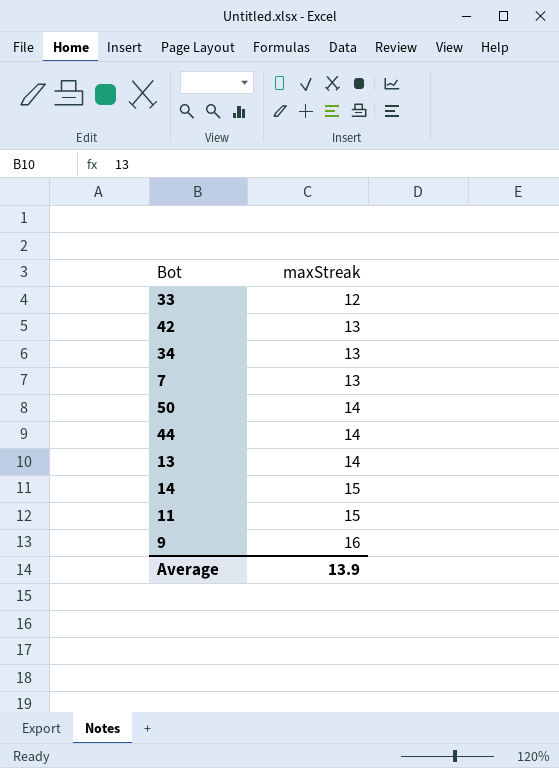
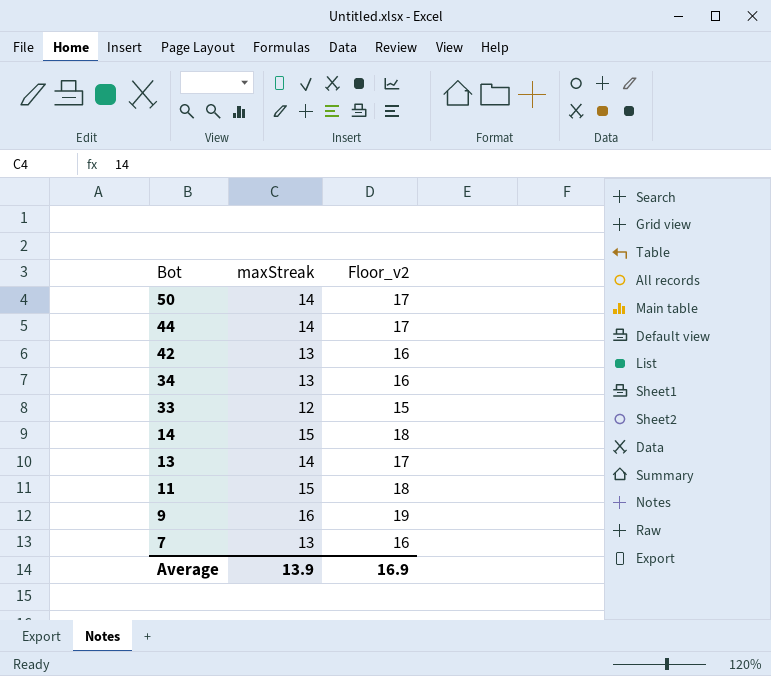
row order: maxStreak ascending -> Bot descending
column Floor_v2 | formula: none -> [maxStreak] + 3

